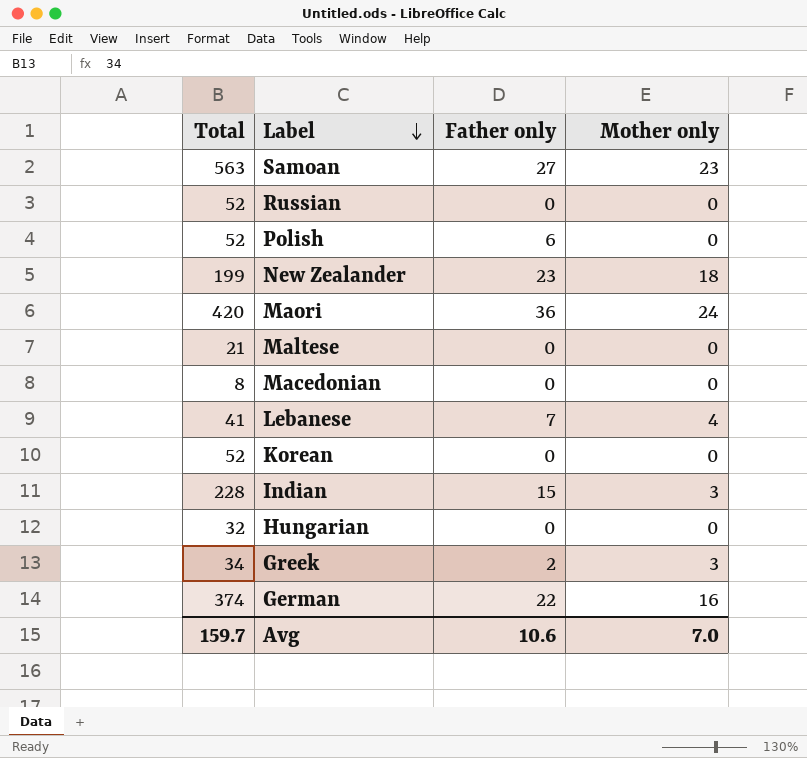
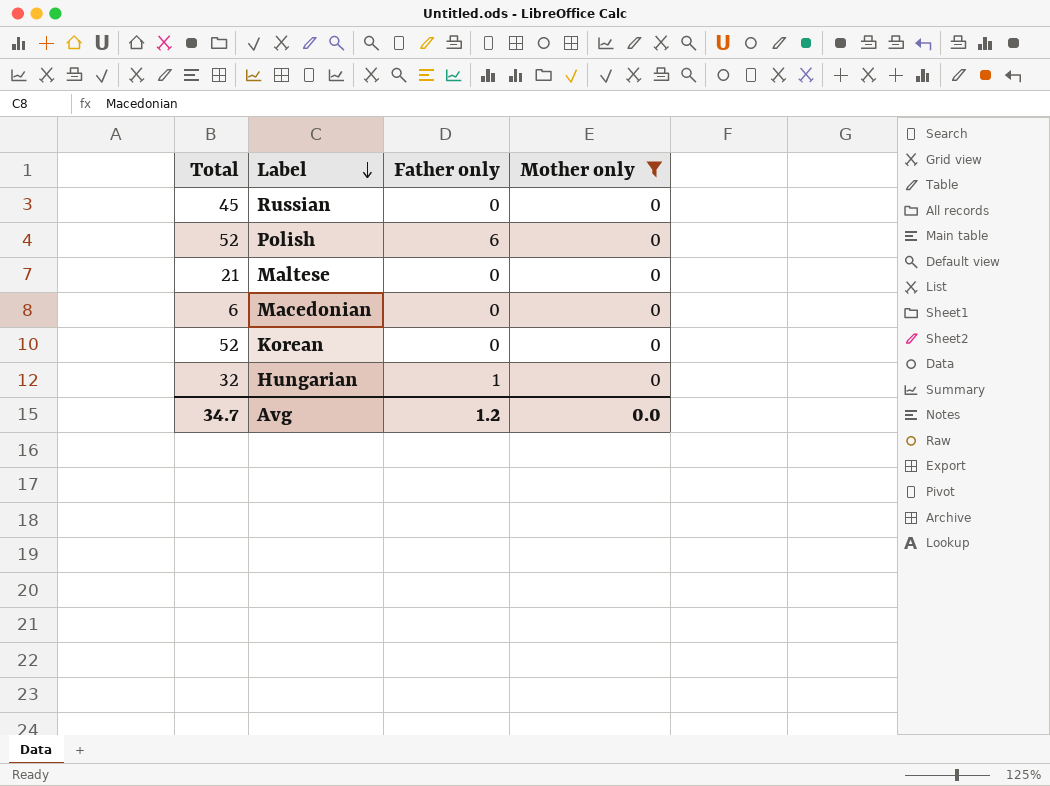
filter: none -> Mother only = 0
Russian | Total: 52 -> 45
Macedonian | Total: 8 -> 6
Hungarian | Father only: 0 -> 1
Avg | Total: 159.7 -> 34.7
Avg | Father only: 10.6 -> 1.2
Avg | Mother only: 7.0 -> 0.0

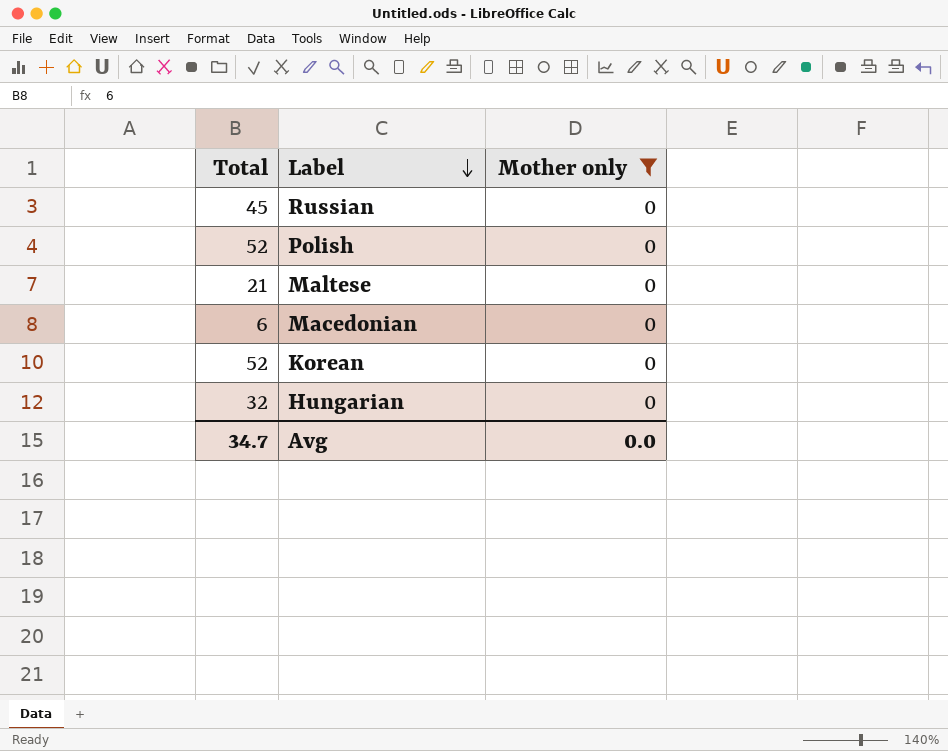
column Father only | position: 3 -> none

